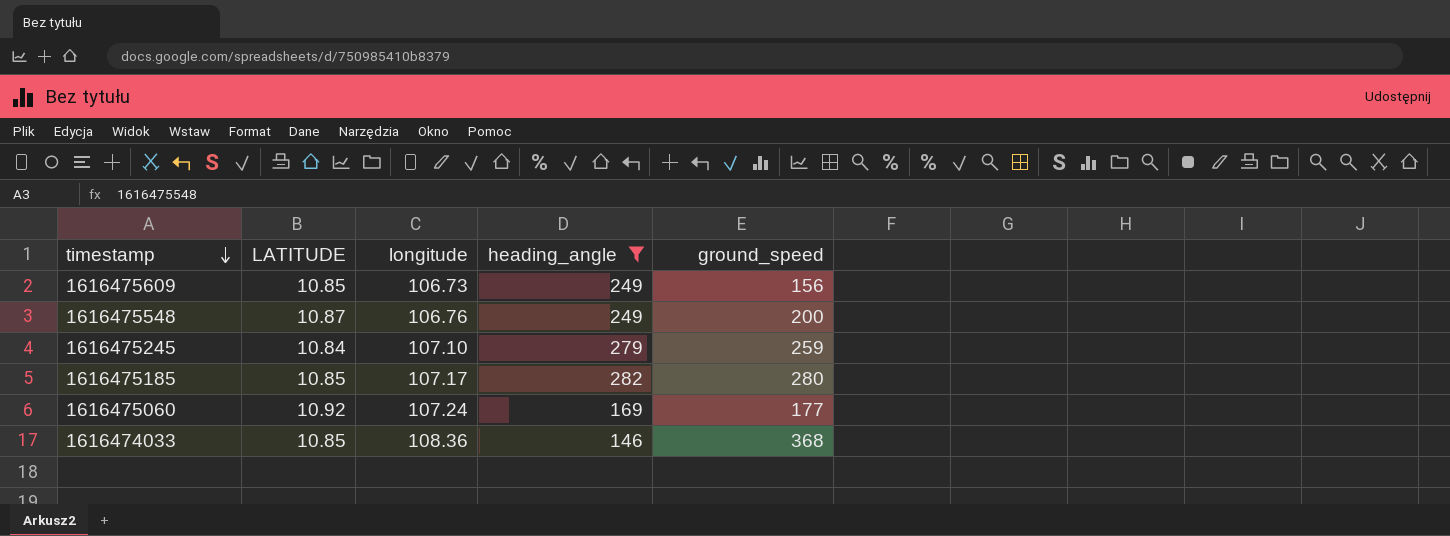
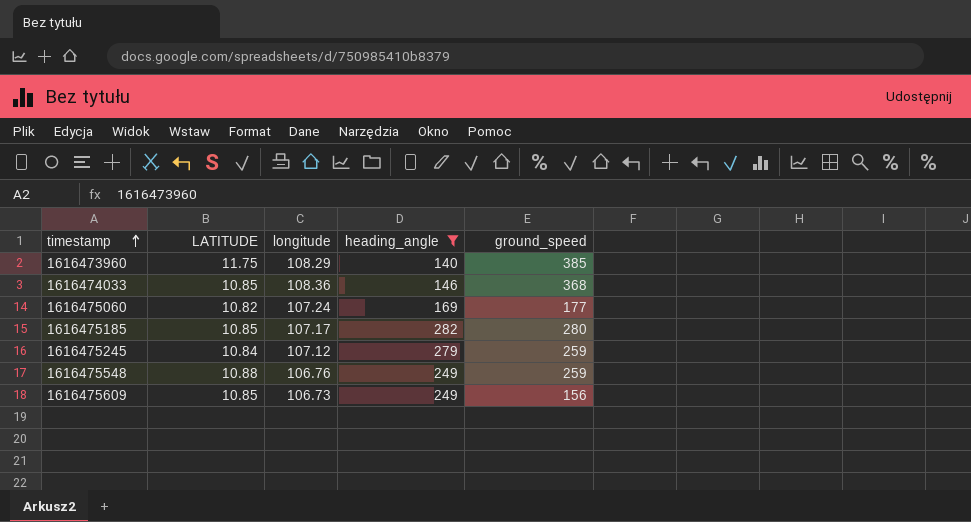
row order: timestamp descending -> timestamp ascending
row 1616473960: none -> 11.75 | 108.29 | 140 | 385
1616475060 | LATITUDE: 10.92 -> 10.82
1616475245 | longitude: 107.10 -> 107.12
1616475548 | LATITUDE: 10.87 -> 10.88
1616475548 | ground_speed: 200 -> 259

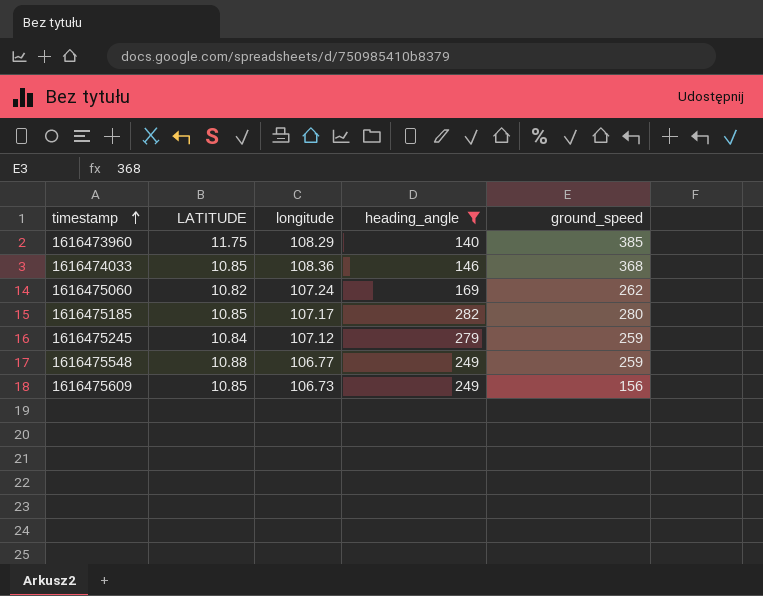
1616475060 | ground_speed: 177 -> 262
1616475548 | longitude: 106.76 -> 106.77

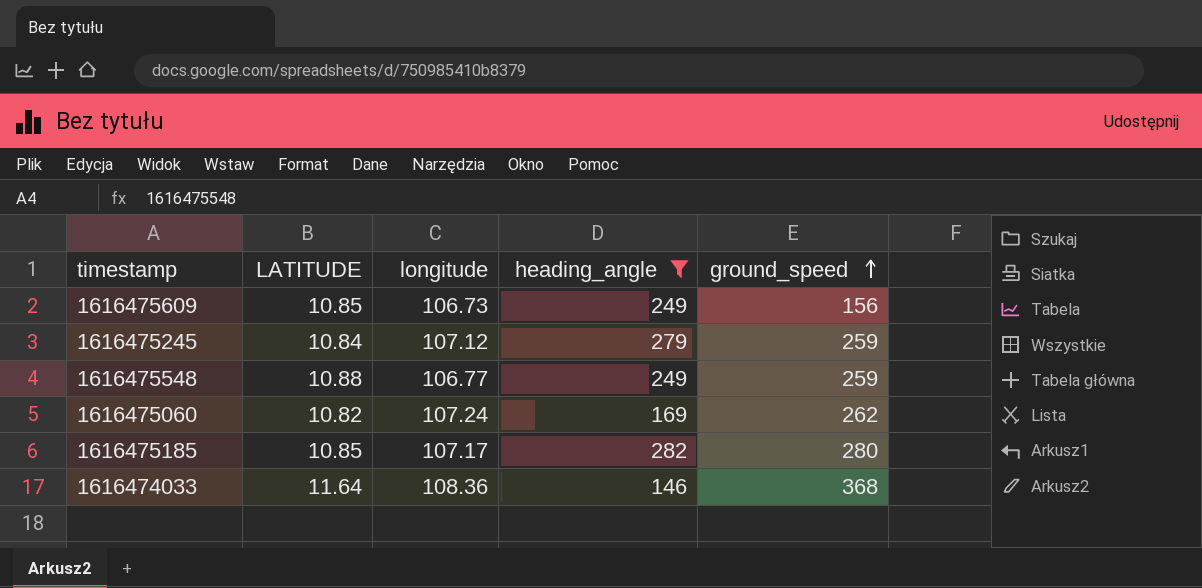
row order: timestamp ascending -> ground_speed ascending
row 1616473960: 11.75 | 108.29 | 140 | 385 -> none
1616474033 | LATITUDE: 10.85 -> 11.64

